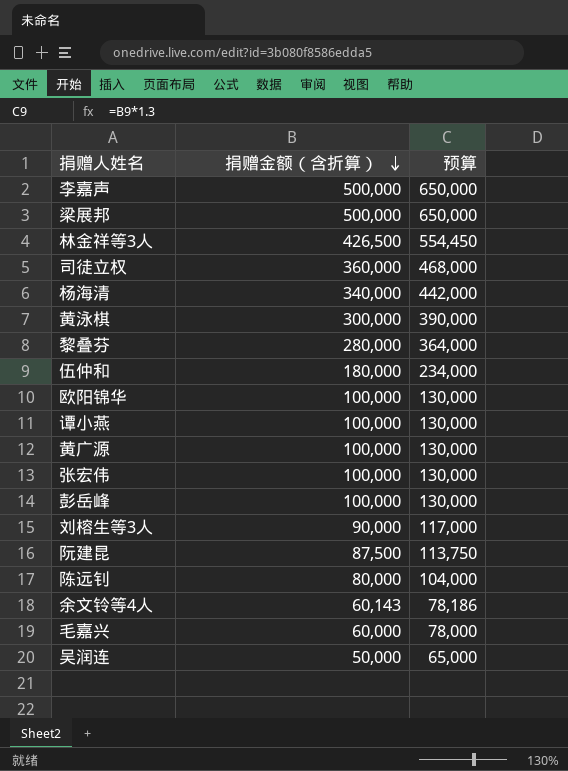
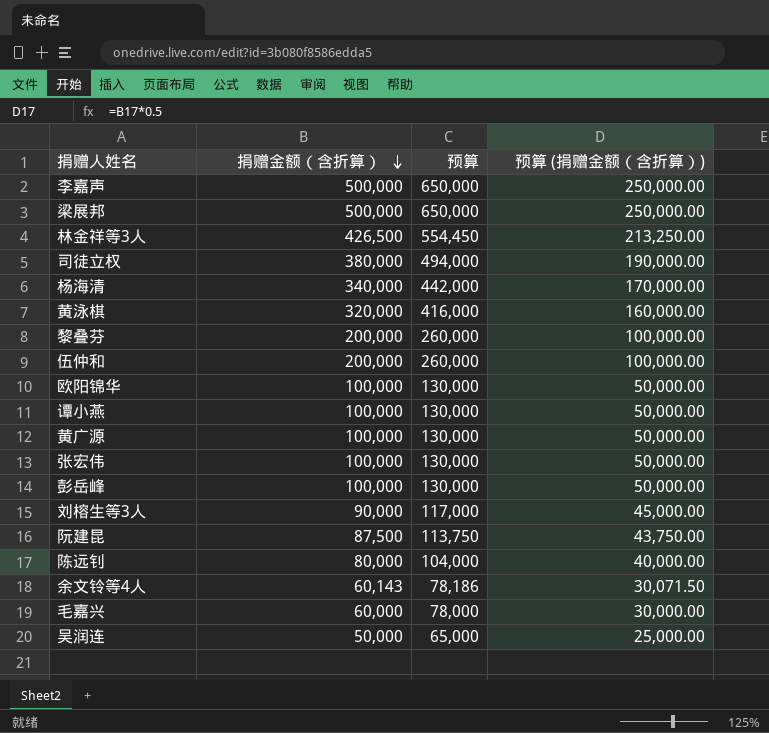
column 预算 (捐赠金额（含折算）) | formula: none -> [捐赠金额（含折算）] * 0.5
司徒立权 | 捐赠金额（含折算）: 360,000 -> 380,000
司徒立权 | 预算: 468,000 -> 494,000
黄泳棋 | 捐赠金额（含折算）: 300,000 -> 320,000
黄泳棋 | 预算: 390,000 -> 416,000
黎叠芬 | 捐赠金额（含折算）: 280,000 -> 200,000
黎叠芬 | 预算: 364,000 -> 260,000
伍仲和 | 捐赠金额（含折算）: 180,000 -> 200,000
伍仲和 | 预算: 234,000 -> 260,000

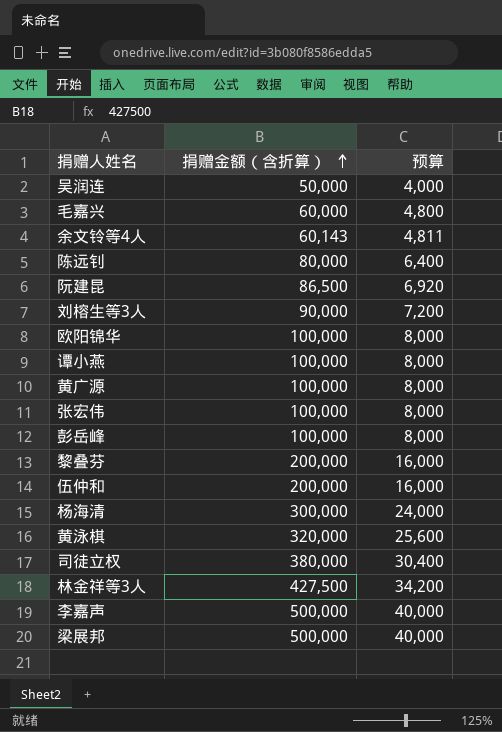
row order: 捐赠金额（含折算） descending -> 捐赠金额（含折算） ascending
column 预算 (捐赠金额（含折算）) | formula: [捐赠金额（含折算）] * 0.5 -> none
column 预算 | formula: [捐赠金额（含折算）] * 1.3 -> [捐赠金额（含折算）] * 0.08
阮建昆 | 捐赠金额（含折算）: 87,500 -> 86,500
杨海清 | 捐赠金额（含折算）: 340,000 -> 300,000
林金祥等3人 | 捐赠金额（含折算）: 426,500 -> 427,500

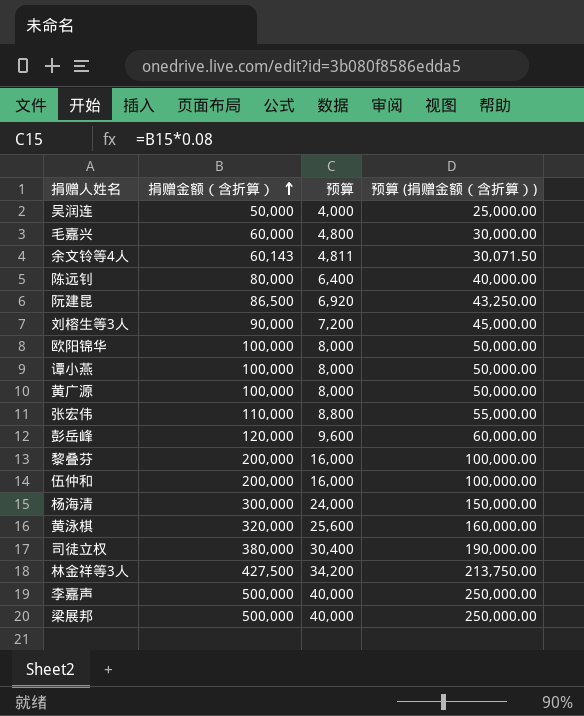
column 预算 (捐赠金额（含折算）) | formula: none -> [捐赠金额（含折算）] * 0.5
张宏伟 | 捐赠金额（含折算）: 100,000 -> 110,000
张宏伟 | 预算: 8,000 -> 8,800
彭岳峰 | 捐赠金额（含折算）: 100,000 -> 120,000
彭岳峰 | 预算: 8,000 -> 9,600

